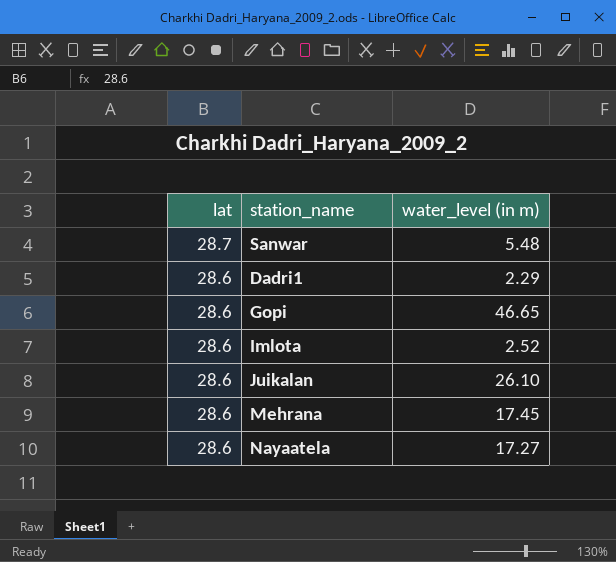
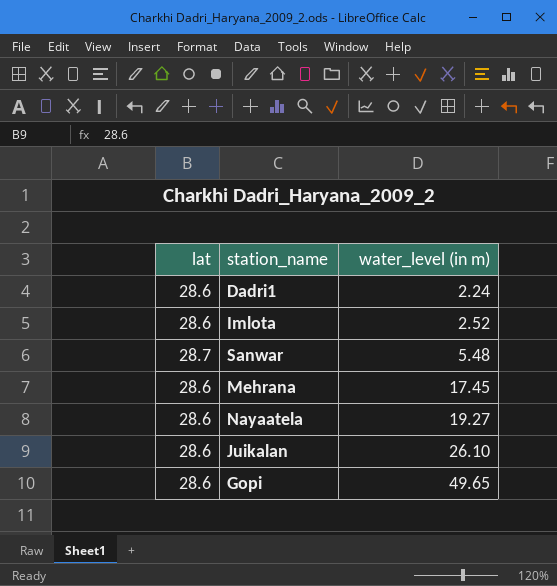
row order: lat descending -> water_level (in m) ascending
Dadri1 | water_level (in m): 2.29 -> 2.24
Nayaatela | water_level (in m): 17.27 -> 19.27
Gopi | water_level (in m): 46.65 -> 49.65

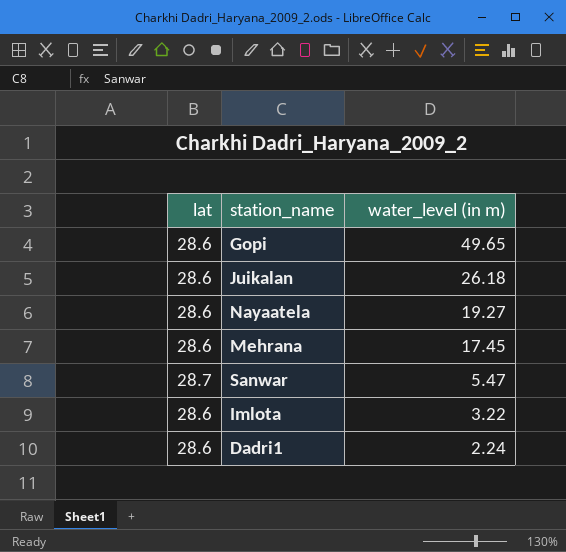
row order: water_level (in m) ascending -> water_level (in m) descending
Juikalan | water_level (in m): 26.10 -> 26.18
Sanwar | water_level (in m): 5.48 -> 5.47
Imlota | water_level (in m): 2.52 -> 3.22

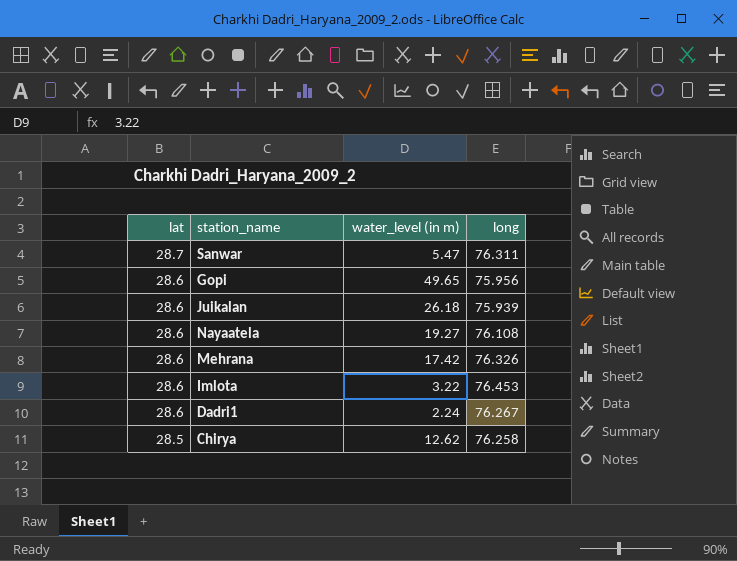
row order: water_level (in m) descending -> lat descending
column long | position: none -> 4
Mehrana | water_level (in m): 17.45 -> 17.42
row Chirya: none -> 28.5 | 12.62 | 76.258

